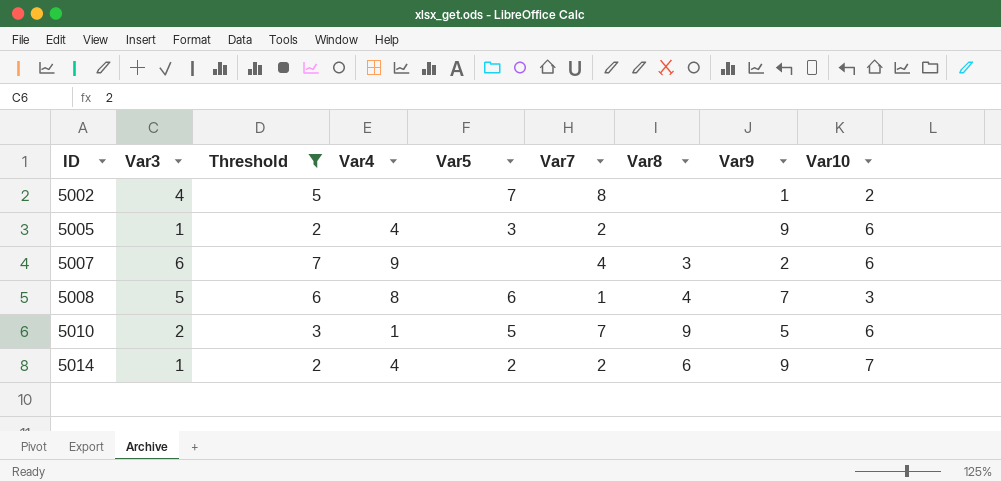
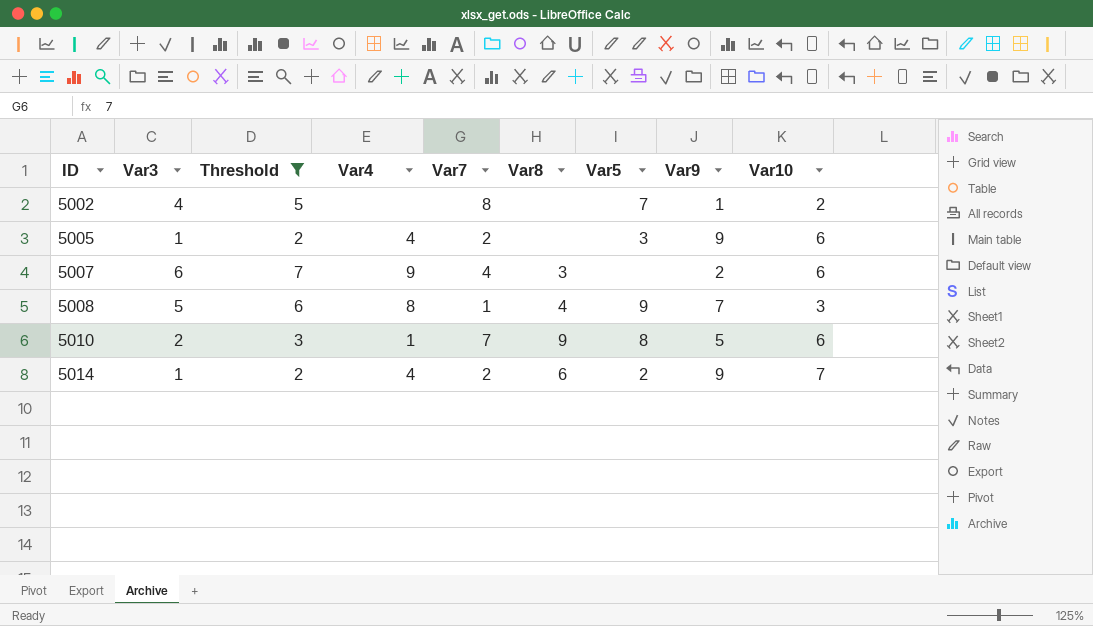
column Var5 | position: 5 -> 7
5008 | Var5: 6 -> 9
5010 | Var5: 5 -> 8

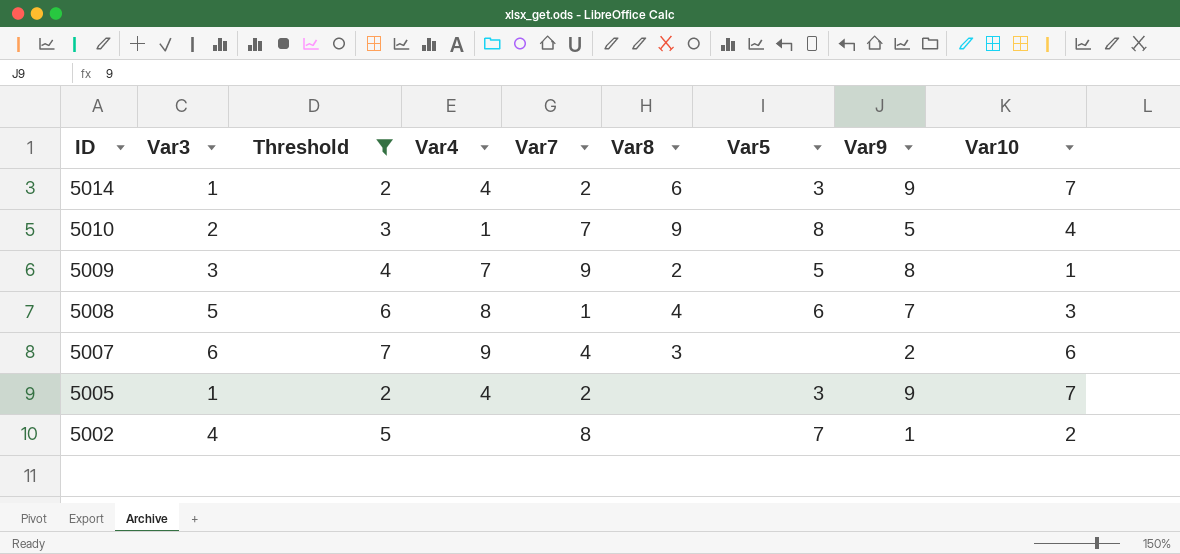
row order: ID ascending -> ID descending
5014 | Var5: 2 -> 3
5010 | Var10: 6 -> 4
row 5009: none -> 3 | 4 | 7 | 9 | 2 | 5 | 8 | 1
5008 | Var5: 9 -> 6
5005 | Var10: 6 -> 7

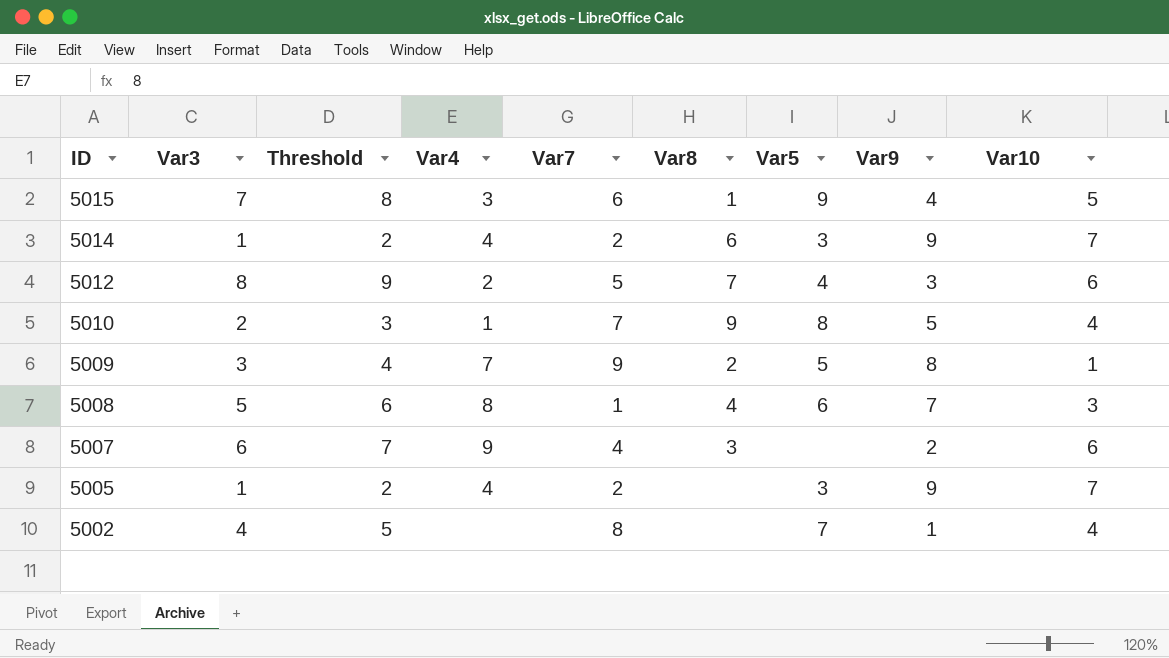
filter: Threshold <= 7 -> none
5002 | Var10: 2 -> 4

